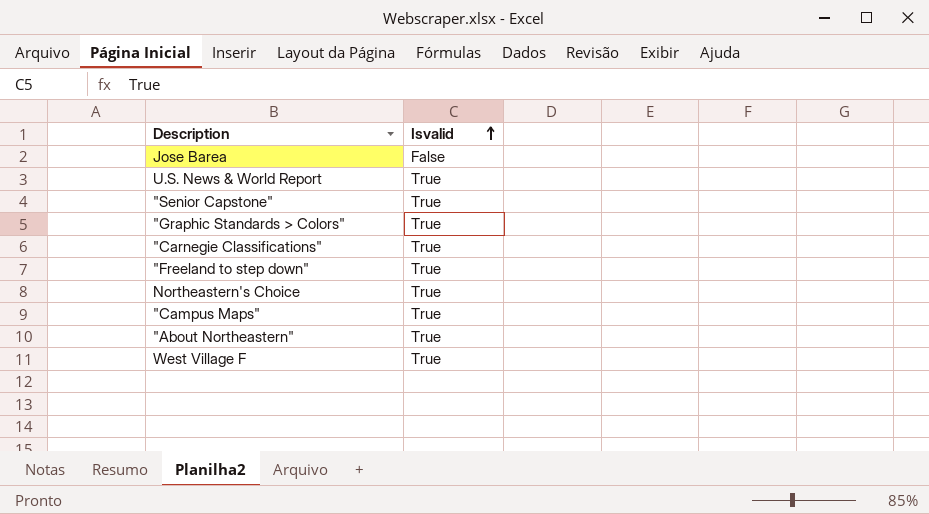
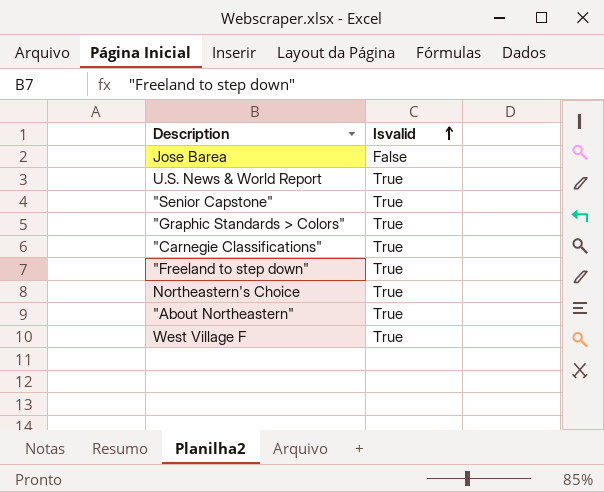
row "Campus Maps": True -> none

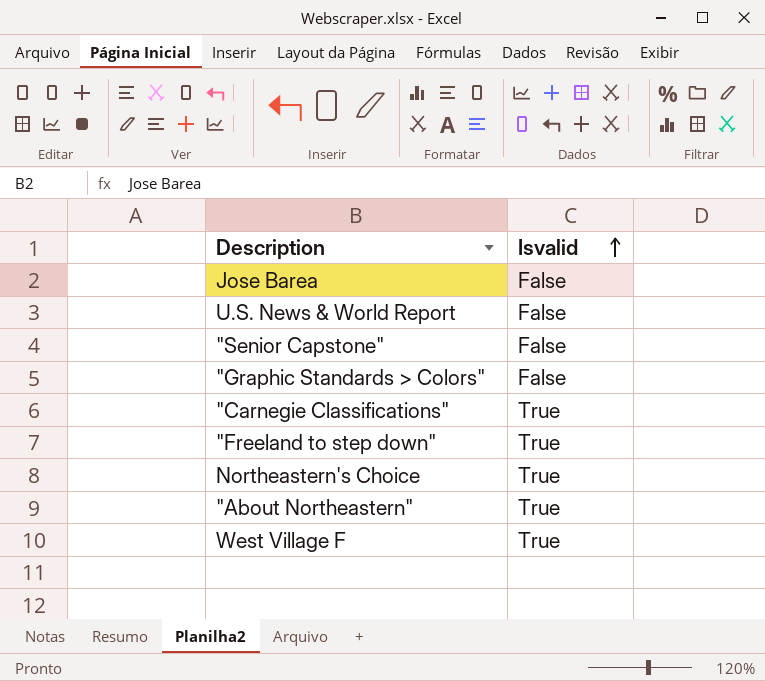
U.S. News & World Report | Isvalid: True -> False
"Senior Capstone" | Isvalid: True -> False
"Graphic Standards > Colors" | Isvalid: True -> False

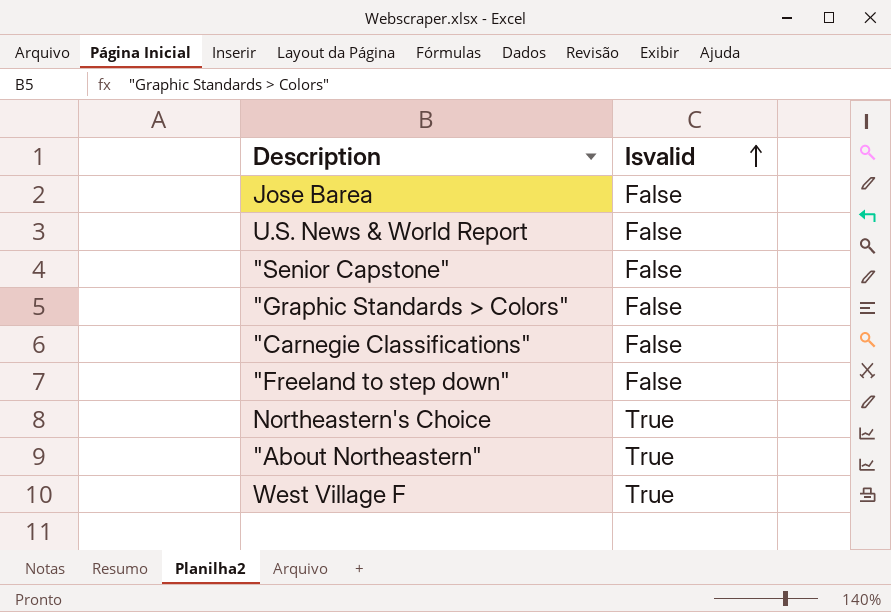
"Carnegie Classifications" | Isvalid: True -> False
"Freeland to step down" | Isvalid: True -> False

